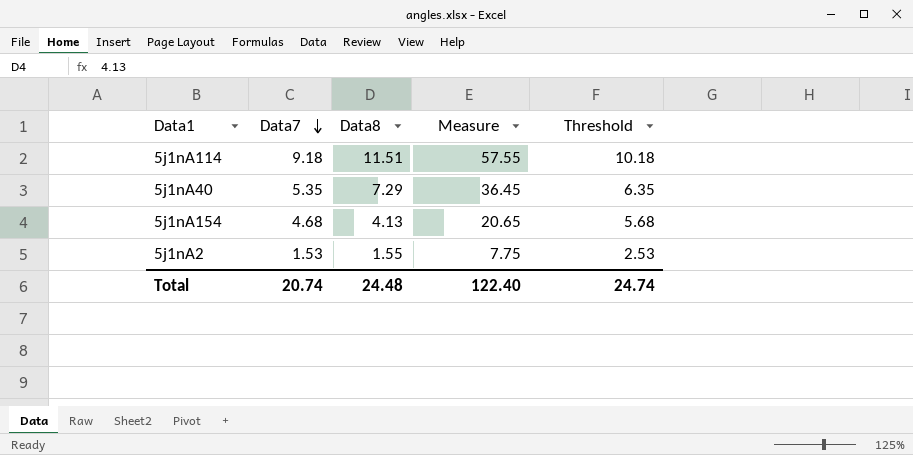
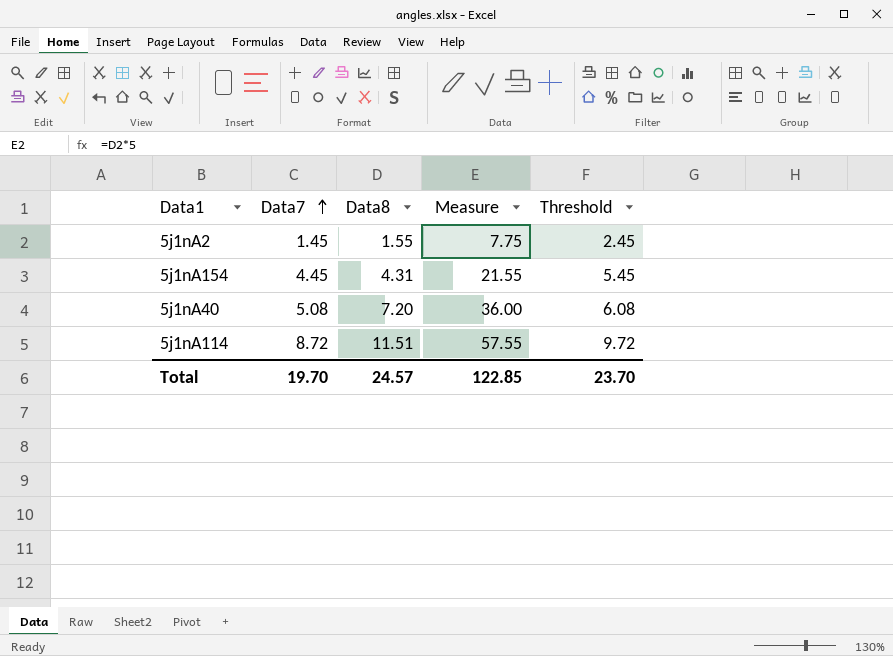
row order: Data7 descending -> Data7 ascending
5j1nA2 | Data7: 1.53 -> 1.45
5j1nA2 | Threshold: 2.53 -> 2.45
5j1nA154 | Data7: 4.68 -> 4.45
5j1nA154 | Data8: 4.13 -> 4.31
5j1nA154 | Measure: 20.65 -> 21.55
5j1nA154 | Threshold: 5.68 -> 5.45
5j1nA40 | Data7: 5.35 -> 5.08
5j1nA40 | Data8: 7.29 -> 7.20
5j1nA40 | Measure: 36.45 -> 36.00
5j1nA40 | Threshold: 6.35 -> 6.08
5j1nA114 | Data7: 9.18 -> 8.72
5j1nA114 | Threshold: 10.18 -> 9.72
Total | Data7: 20.74 -> 19.70
Total | Data8: 24.48 -> 24.57
Total | Measure: 122.40 -> 122.85
Total | Threshold: 24.74 -> 23.70

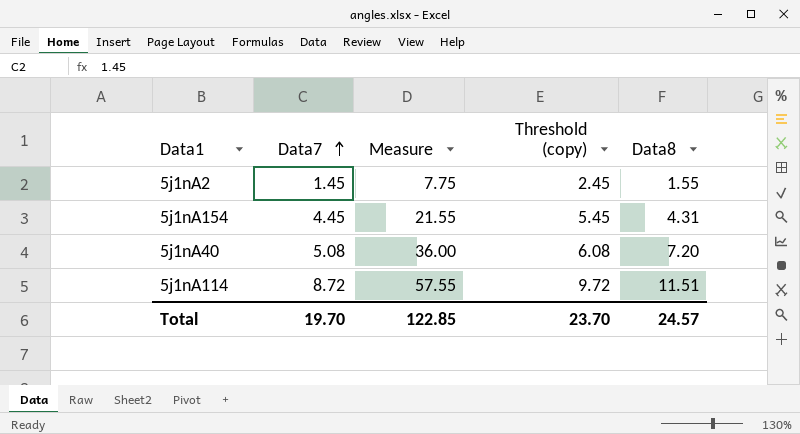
column name: Threshold -> Threshold (copy)
column Data8 | position: 3 -> 5

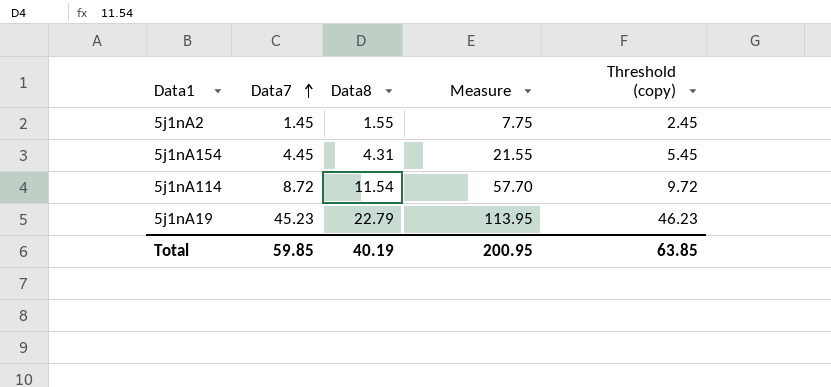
column Data8 | position: 5 -> 3
row 5j1nA40: 5.08 | 36.00 | 6.08 | 7.20 -> none
5j1nA114 | Data8: 11.51 -> 11.54
5j1nA114 | Measure: 57.55 -> 57.70
row 5j1nA19: none -> 45.23 | 22.79 | 113.95 | 46.23
Total | Data7: 19.70 -> 59.85
Total | Data8: 24.57 -> 40.19
Total | Measure: 122.85 -> 200.95
Total | Threshold (copy): 23.70 -> 63.85

